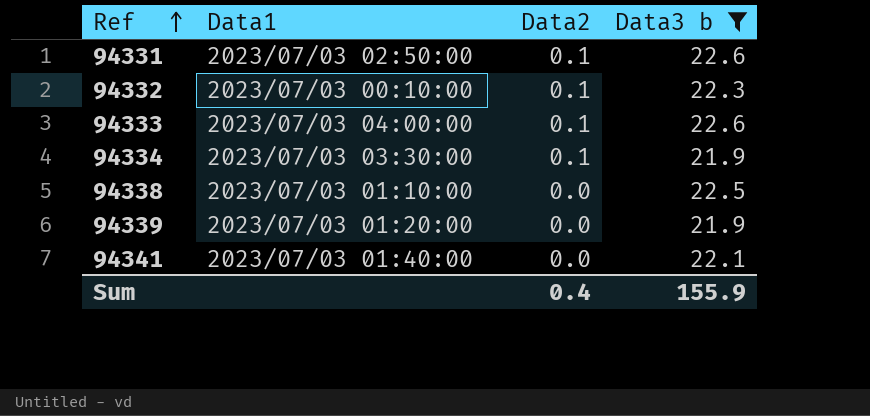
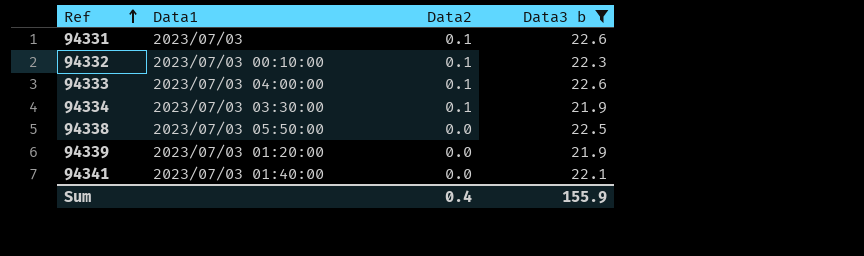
94331 | Data1: 2023/07/03 02:50:00 -> 2023/07/03
94338 | Data1: 2023/07/03 01:10:00 -> 2023/07/03 05:50:00

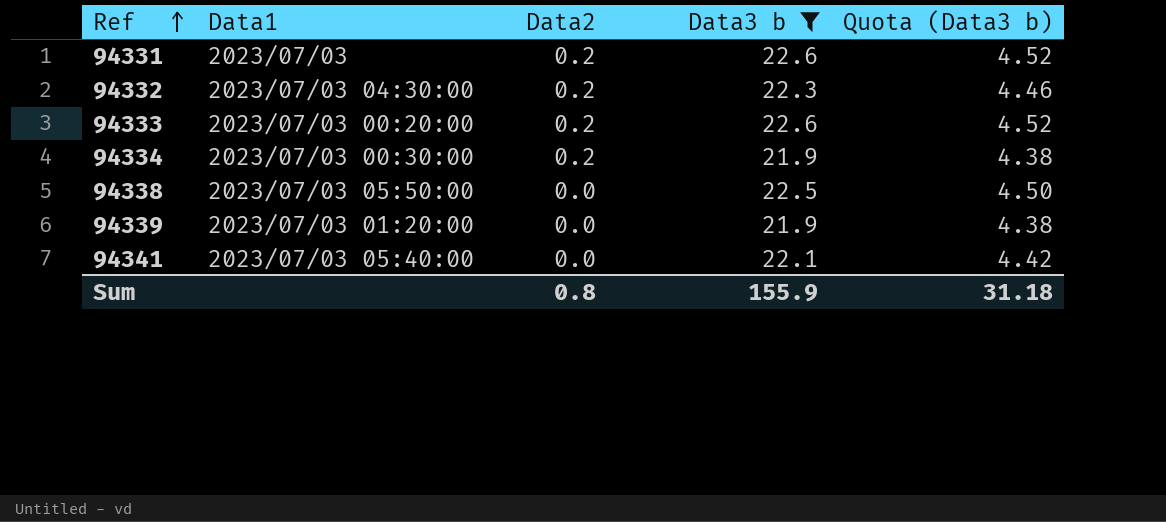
column Quota (Data3 b) | formula: none -> [Data3 b] * 0.2
94331 | Data2: 0.1 -> 0.2
94332 | Data1: 2023/07/03 00:10:00 -> 2023/07/03 04:30:00
94332 | Data2: 0.1 -> 0.2
94333 | Data1: 2023/07/03 04:00:00 -> 2023/07/03 00:20:00
94333 | Data2: 0.1 -> 0.2
94334 | Data1: 2023/07/03 03:30:00 -> 2023/07/03 00:30:00
94334 | Data2: 0.1 -> 0.2
94341 | Data1: 2023/07/03 01:40:00 -> 2023/07/03 05:40:00
Sum | Data2: 0.4 -> 0.8

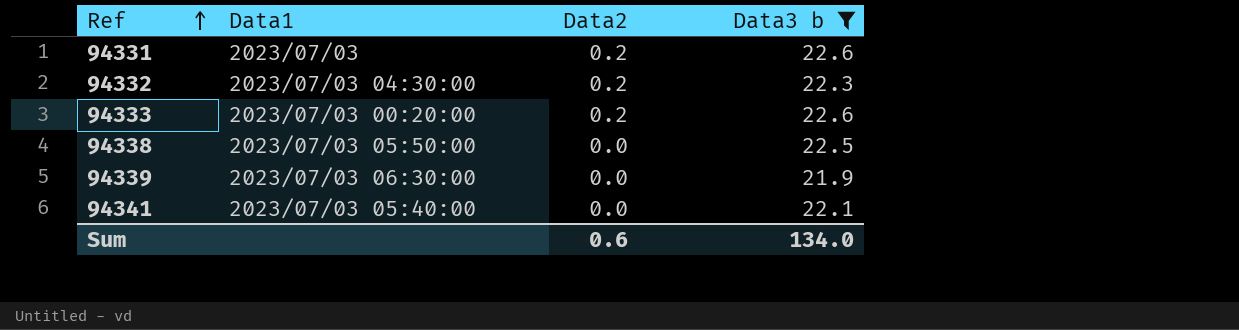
column Quota (Data3 b) | formula: [Data3 b] * 0.2 -> none
row 94334: 2023/07/03 00:30:00 | 0.2 | 21.9 | 4.38 -> none
94339 | Data1: 2023/07/03 01:20:00 -> 2023/07/03 06:30:00
Sum | Data2: 0.8 -> 0.6
Sum | Data3 b: 155.9 -> 134.0

